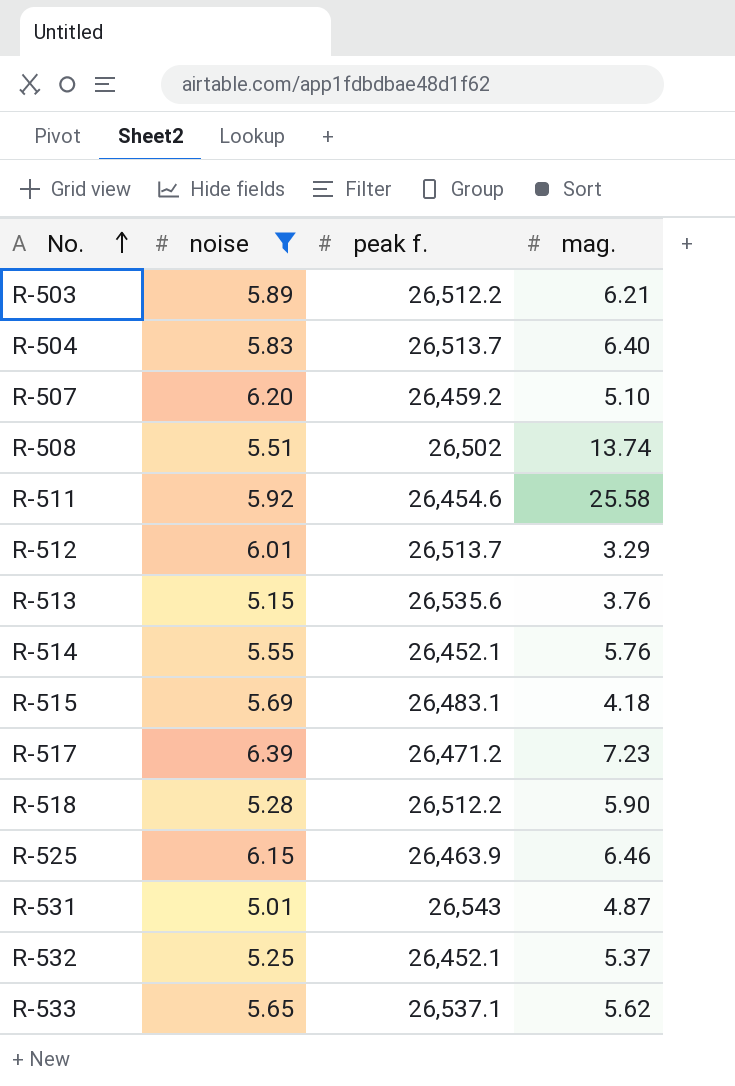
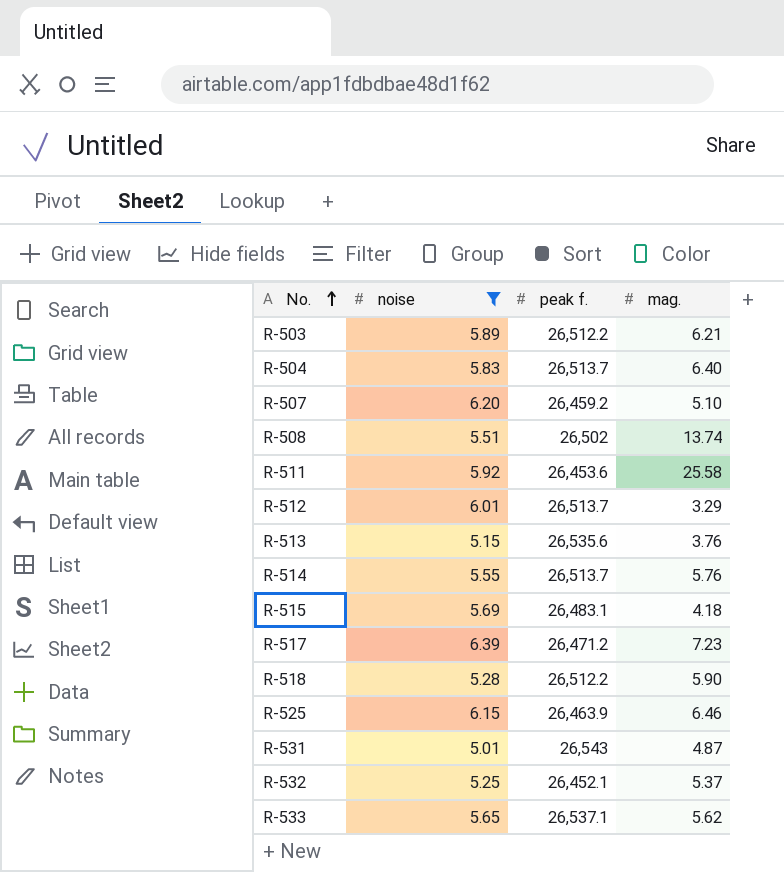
R-511 | peak f.: 26,454.6 -> 26,453.6
R-514 | peak f.: 26,452.1 -> 26,513.7

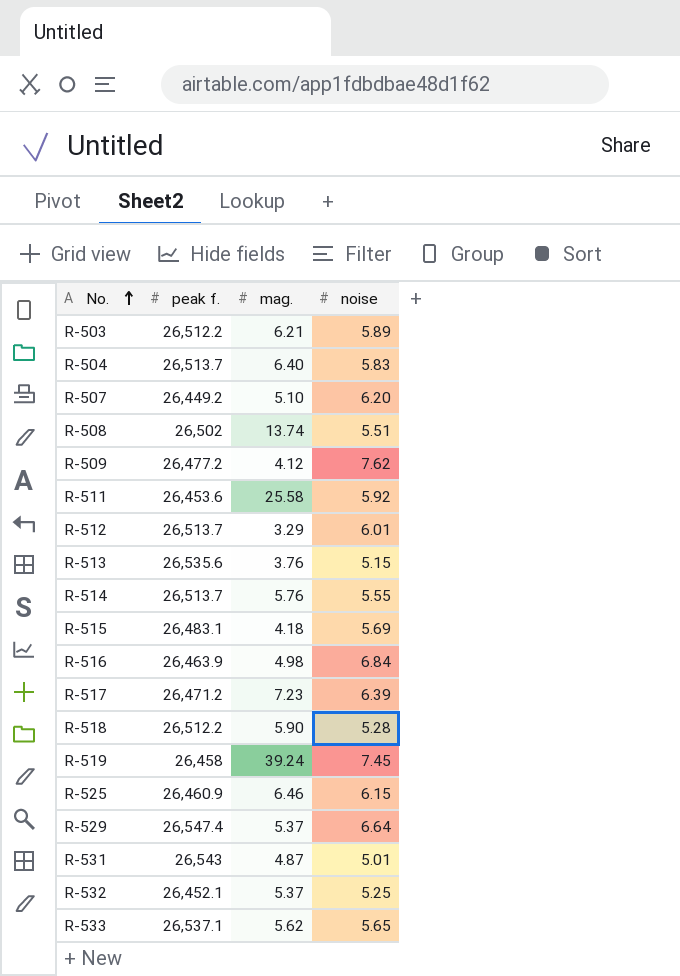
filter: noise <= 6.39 -> none
column noise | position: 2 -> 4
R-507 | peak f.: 26,459.2 -> 26,449.2
R-525 | peak f.: 26,463.9 -> 26,460.9

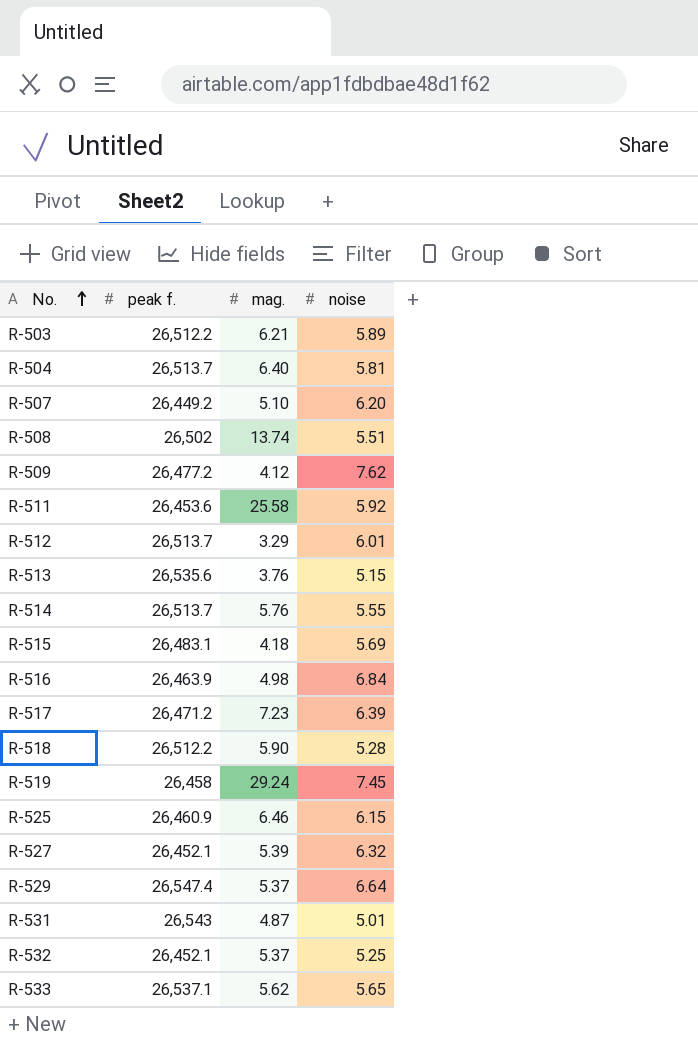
R-504 | noise: 5.83 -> 5.81
R-519 | mag.: 39.24 -> 29.24
row R-527: none -> 26,452.1 | 5.39 | 6.32

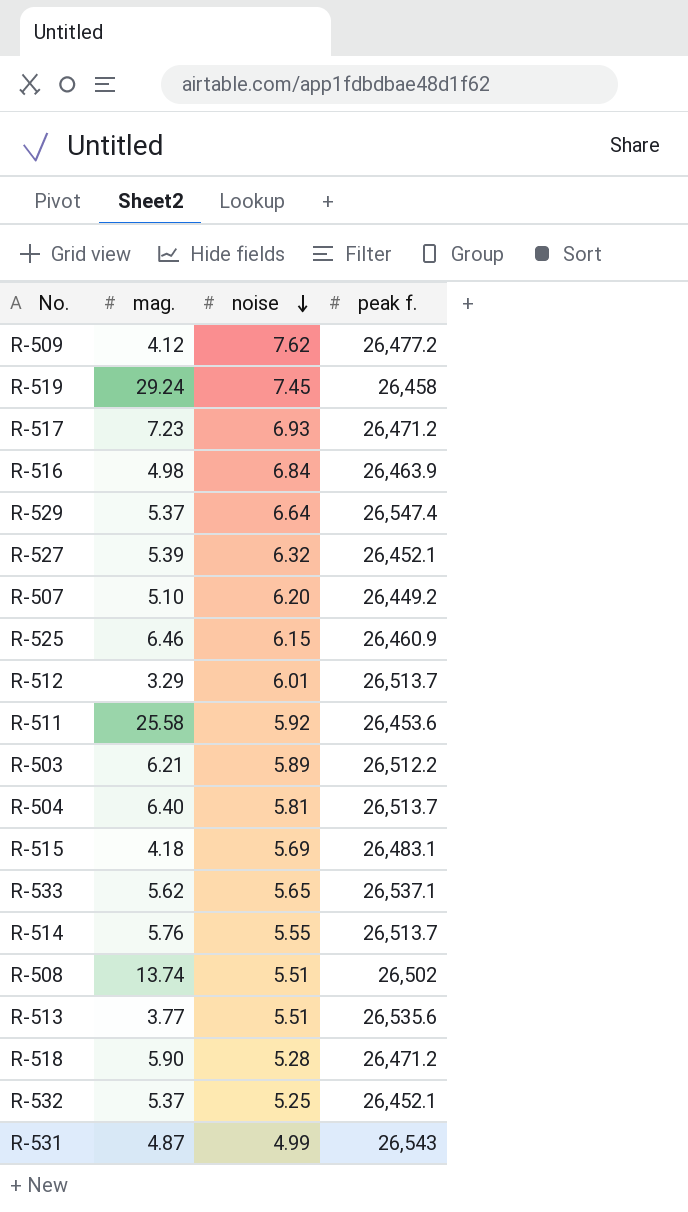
row order: No. ascending -> noise descending
column peak f. | position: 2 -> 4
R-517 | noise: 6.39 -> 6.93
R-513 | mag.: 3.76 -> 3.77
R-513 | noise: 5.15 -> 5.51
R-518 | peak f.: 26,512.2 -> 26,471.2
R-531 | noise: 5.01 -> 4.99

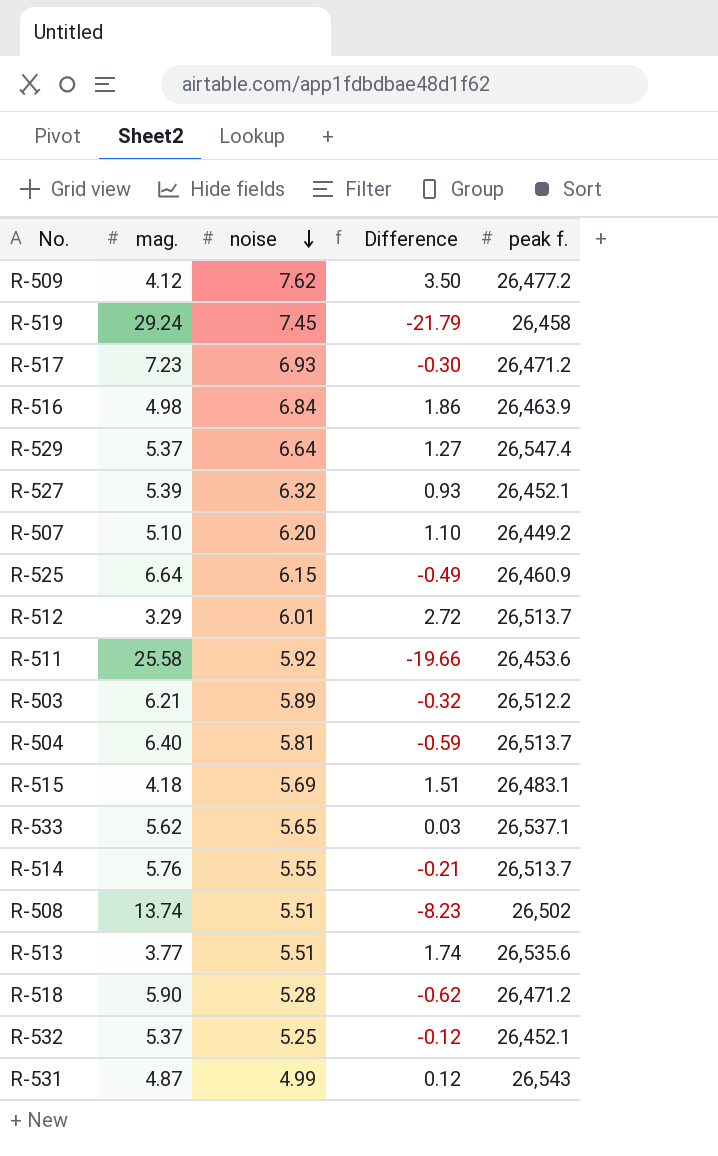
column Difference | formula: none -> [noise] - [mag.]
R-525 | mag.: 6.46 -> 6.64

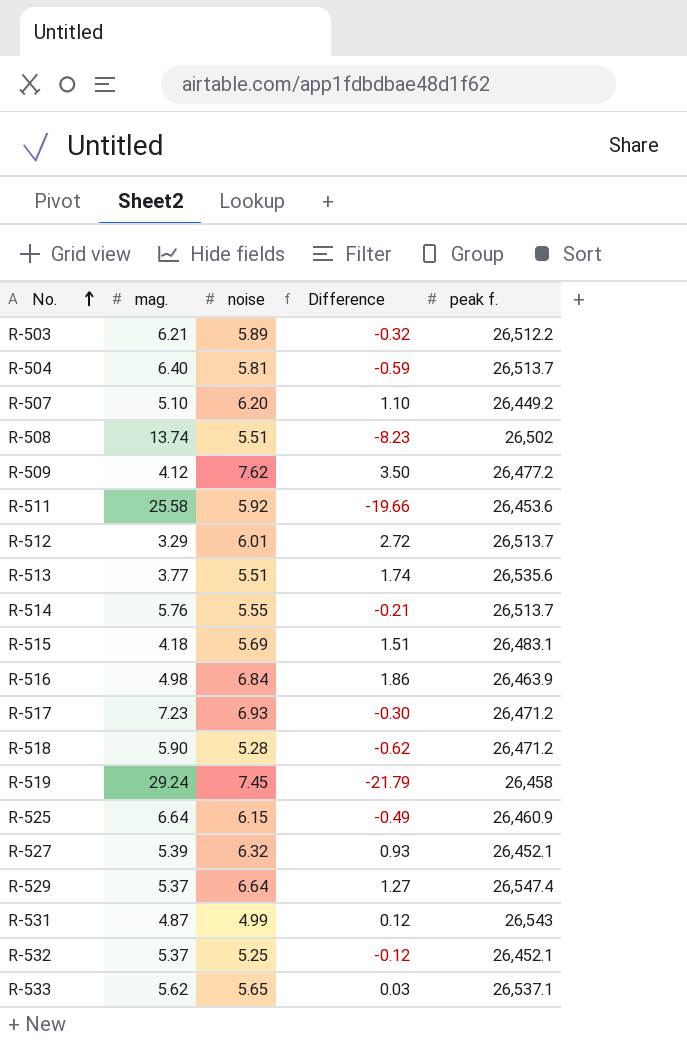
row order: noise descending -> No. ascending

